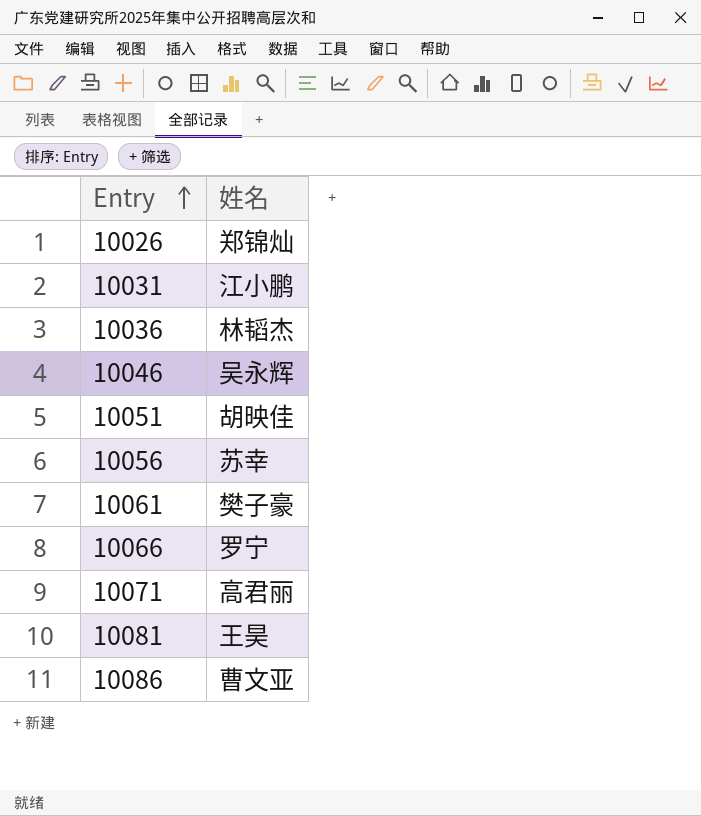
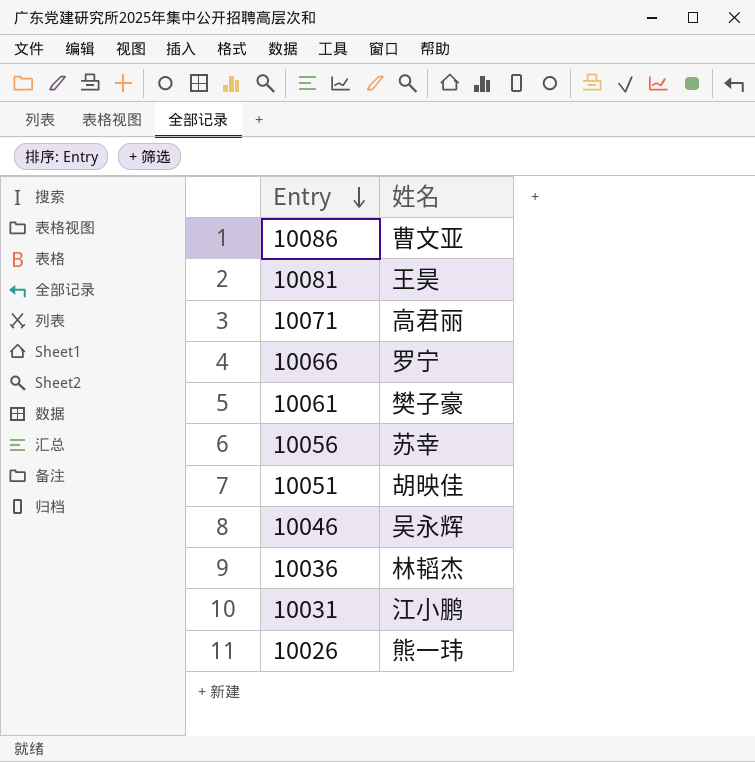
row order: Entry ascending -> Entry descending
10026 | 姓名: 郑锦灿 -> 熊一玮

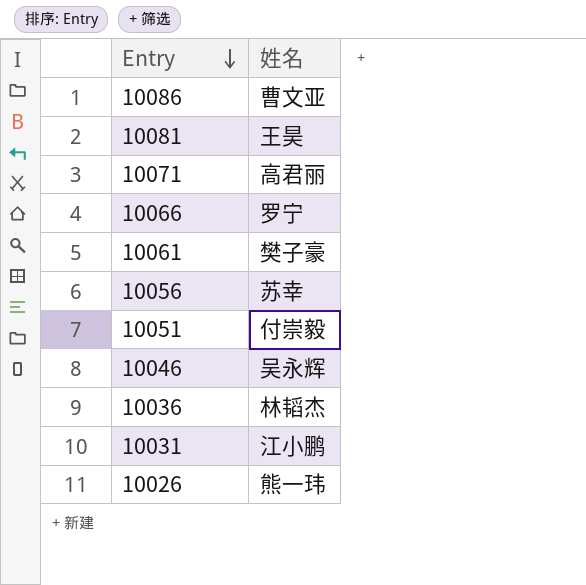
10051 | 姓名: 胡映佳 -> 付崇毅

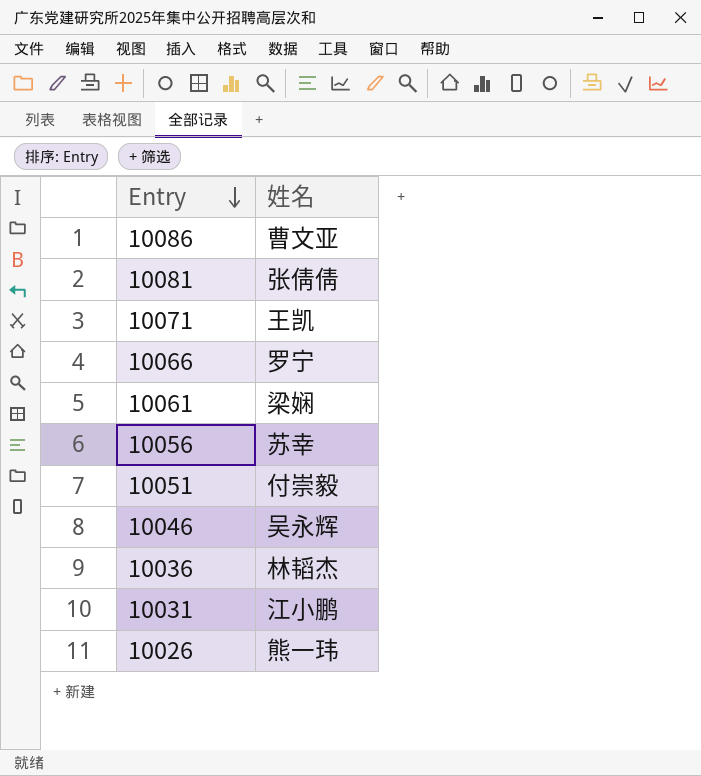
10081 | 姓名: 王昊 -> 张倩倩
10071 | 姓名: 高君丽 -> 王凯
10061 | 姓名: 樊子豪 -> 梁娴

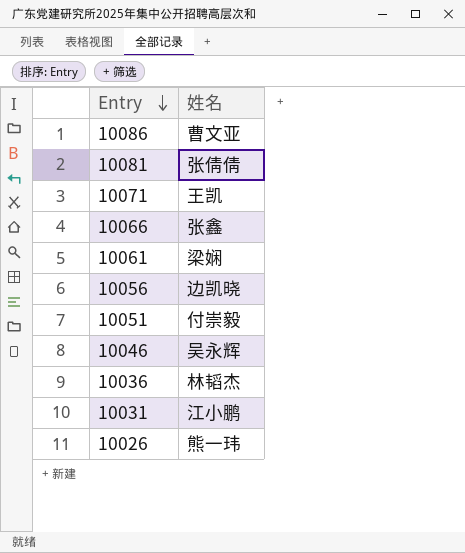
10066 | 姓名: 罗宁 -> 张鑫
10056 | 姓名: 苏幸 -> 边凯晓

